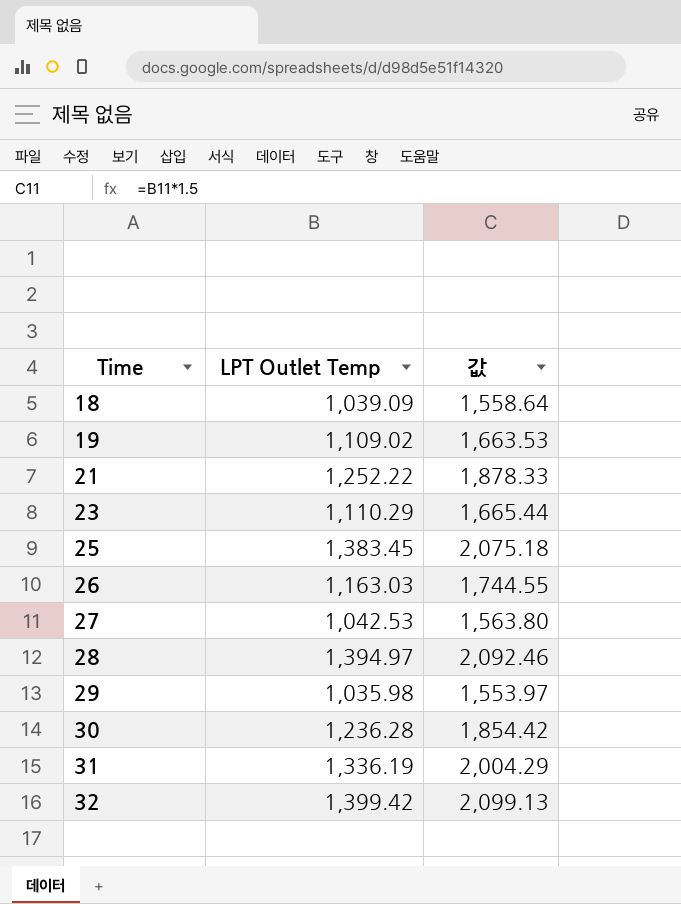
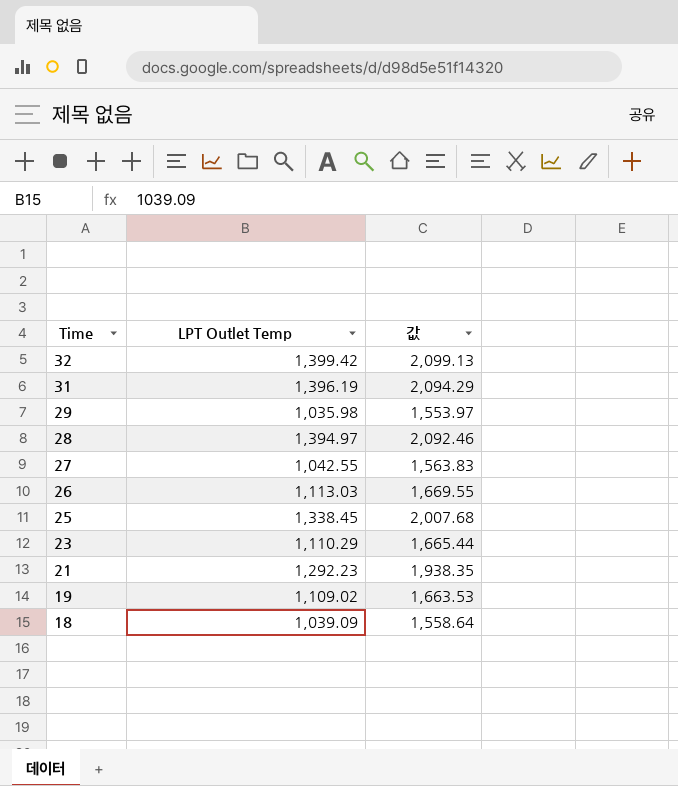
row order: Time ascending -> Time descending
row 30: 1,236.28 | 1,854.42 -> none
31 | LPT Outlet Temp: 1,336.19 -> 1,396.19
31 | 값: 2,004.29 -> 2,094.29
27 | LPT Outlet Temp: 1,042.53 -> 1,042.55
27 | 값: 1,563.80 -> 1,563.83
26 | LPT Outlet Temp: 1,163.03 -> 1,113.03
26 | 값: 1,744.55 -> 1,669.55
25 | LPT Outlet Temp: 1,383.45 -> 1,338.45
25 | 값: 2,075.18 -> 2,007.68
21 | LPT Outlet Temp: 1,252.22 -> 1,292.23
21 | 값: 1,878.33 -> 1,938.35

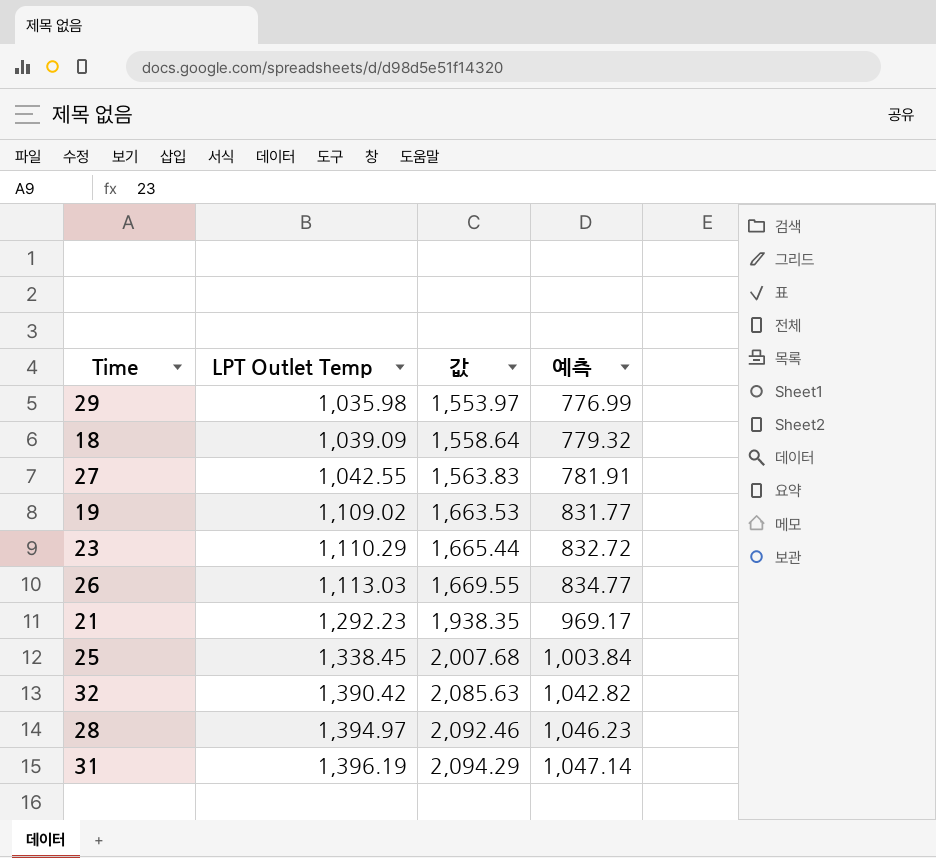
row order: Time descending -> LPT Outlet Temp ascending
column 예측 | formula: none -> [LPT Outlet Temp] * 0.75
32 | LPT Outlet Temp: 1,399.42 -> 1,390.42
32 | 값: 2,099.13 -> 2,085.63

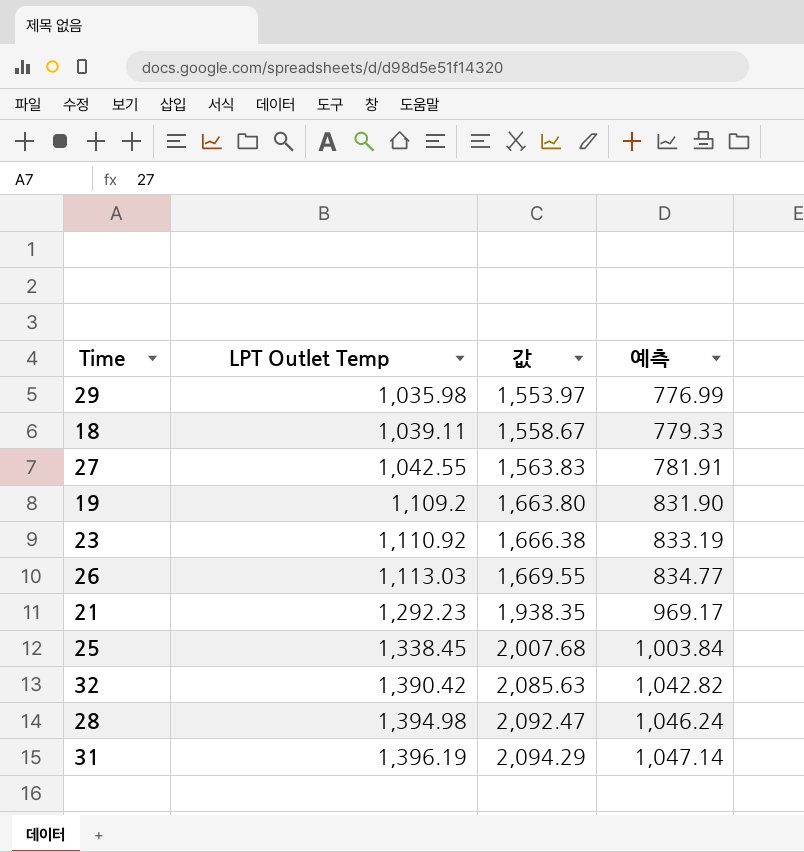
18 | LPT Outlet Temp: 1,039.09 -> 1,039.11
18 | 값: 1,558.64 -> 1,558.67
18 | 예측: 779.32 -> 779.33
19 | LPT Outlet Temp: 1,109.02 -> 1,109.2
19 | 값: 1,663.53 -> 1,663.80
19 | 예측: 831.77 -> 831.90
23 | LPT Outlet Temp: 1,110.29 -> 1,110.92
23 | 값: 1,665.44 -> 1,666.38
23 | 예측: 832.72 -> 833.19
28 | LPT Outlet Temp: 1,394.97 -> 1,394.98
28 | 값: 2,092.46 -> 2,092.47
28 | 예측: 1,046.23 -> 1,046.24

